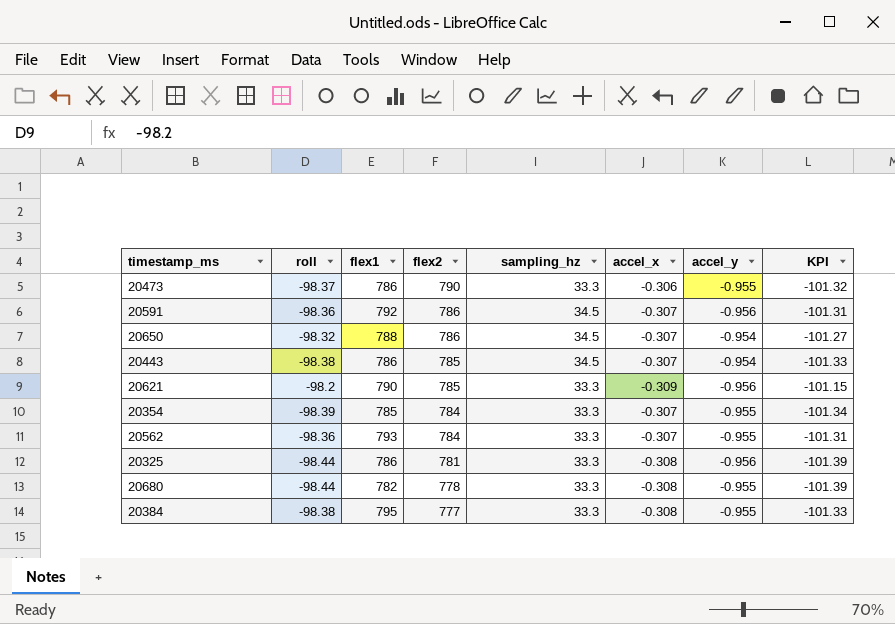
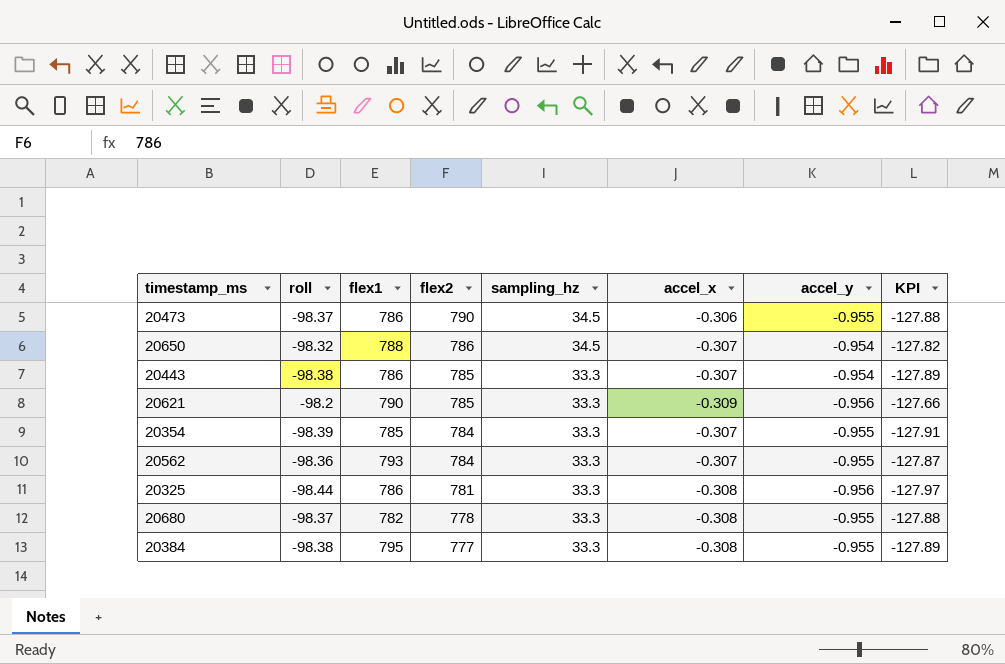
column KPI | formula: [roll] * 1.03 -> [roll] * 1.3
row 20591: -98.36 | 792 | 786 | 34.5 | -0.307 | -0.956 | -101.31 -> none
20473 | sampling_hz: 33.3 -> 34.5
20443 | sampling_hz: 34.5 -> 33.3
20680 | roll: -98.44 -> -98.37

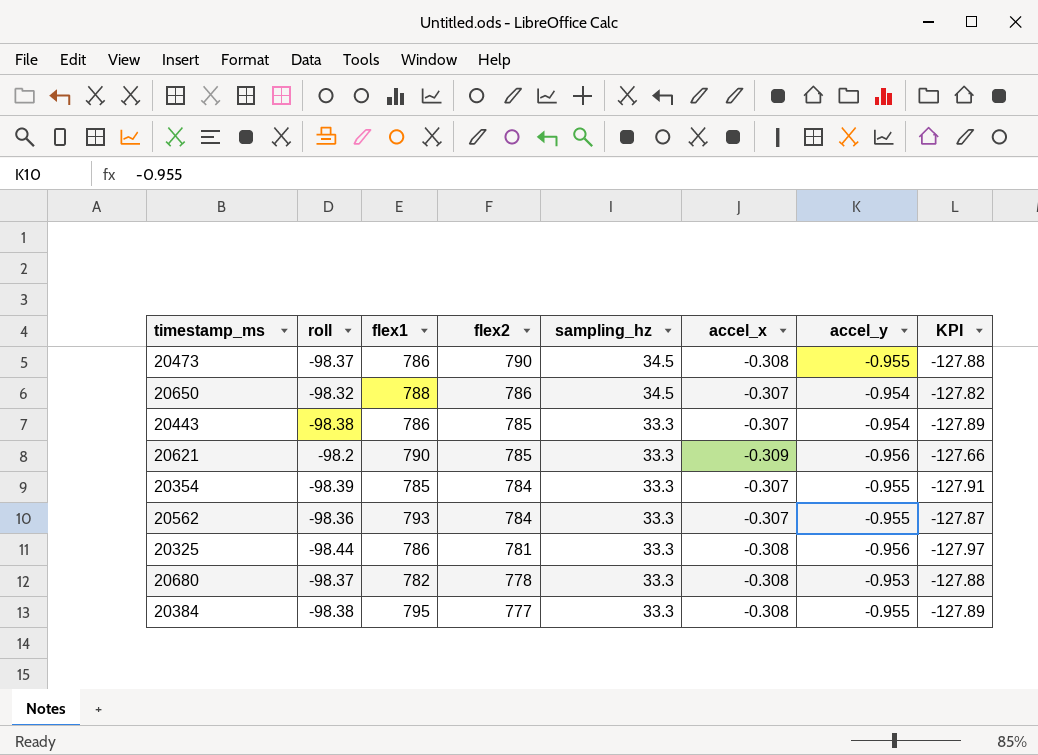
20473 | accel_x: -0.306 -> -0.308
20680 | accel_y: -0.955 -> -0.953

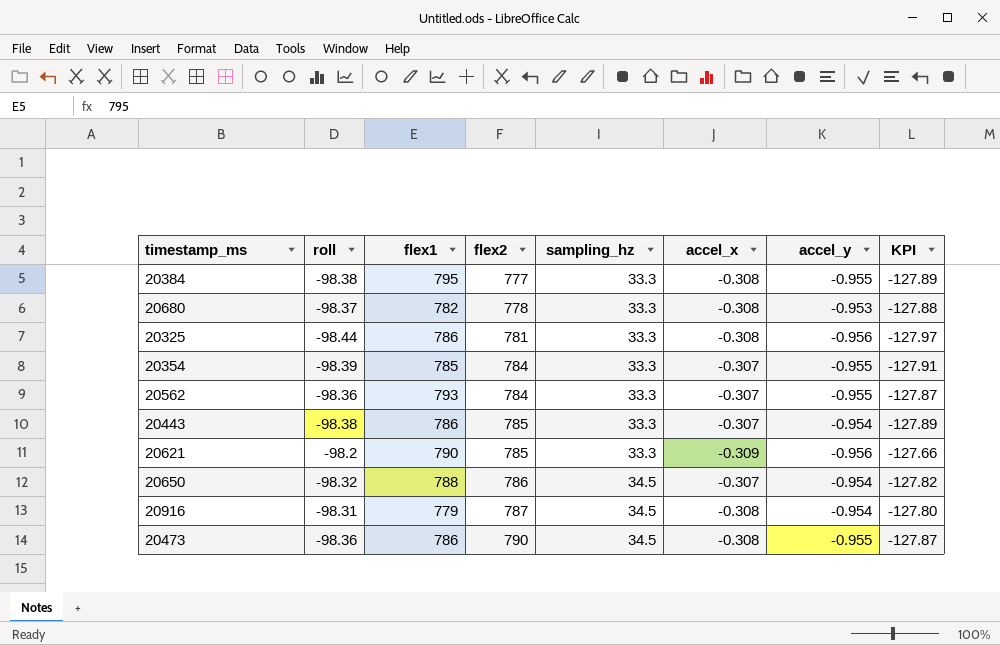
row order: flex2 descending -> flex2 ascending
row 20916: none -> -98.31 | 779 | 787 | 34.5 | -0.308 | -0.954 | -127.80
20473 | roll: -98.37 -> -98.36
20473 | KPI: -127.88 -> -127.87

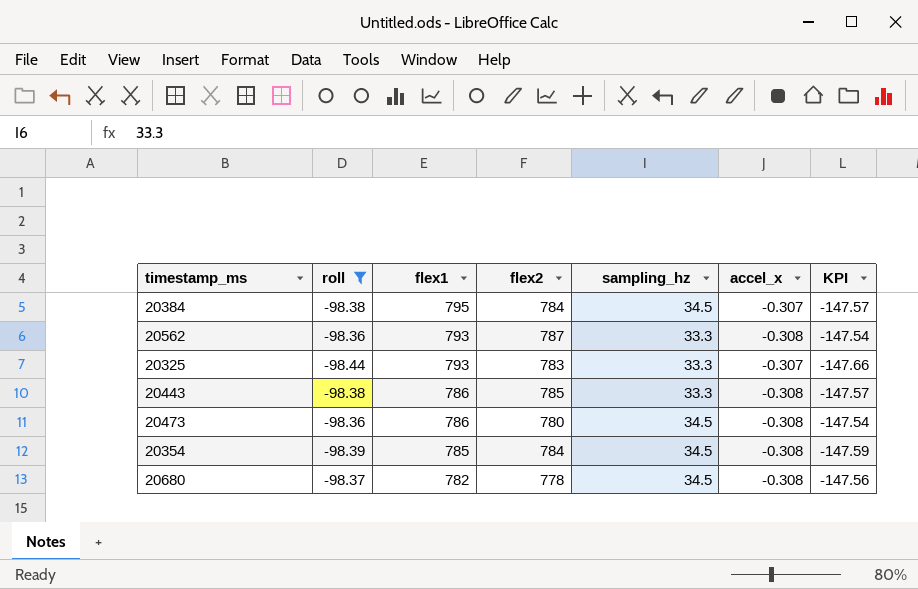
filter: none -> roll <= -98.36
row order: flex2 ascending -> flex1 descending
column accel_y | position: 7 -> none
column KPI | formula: [roll] * 1.3 -> [roll] * 1.5
20384 | flex2: 777 -> 784
20384 | sampling_hz: 33.3 -> 34.5
20384 | accel_x: -0.308 -> -0.307
20562 | flex2: 784 -> 787
20562 | accel_x: -0.307 -> -0.308
20325 | flex1: 786 -> 793
20325 | flex2: 781 -> 783
20325 | accel_x: -0.308 -> -0.307
20443 | accel_x: -0.307 -> -0.308
20473 | flex2: 790 -> 780
20354 | sampling_hz: 33.3 -> 34.5
20354 | accel_x: -0.307 -> -0.308
20680 | sampling_hz: 33.3 -> 34.5

